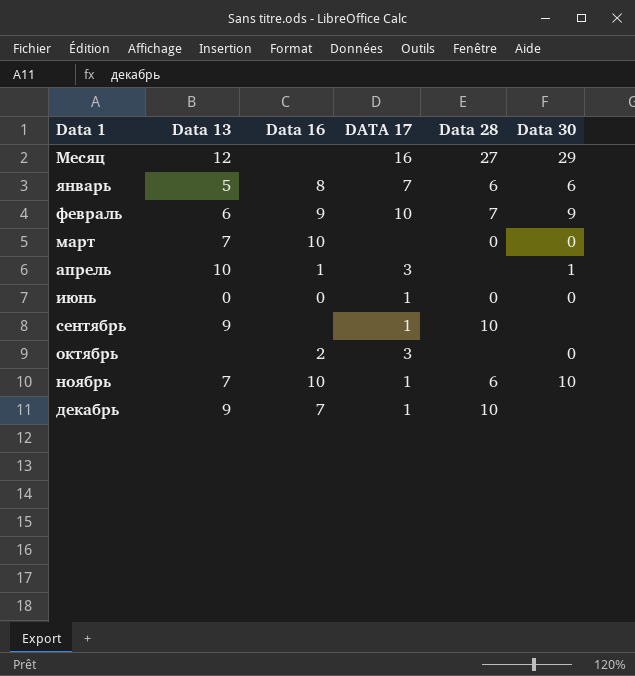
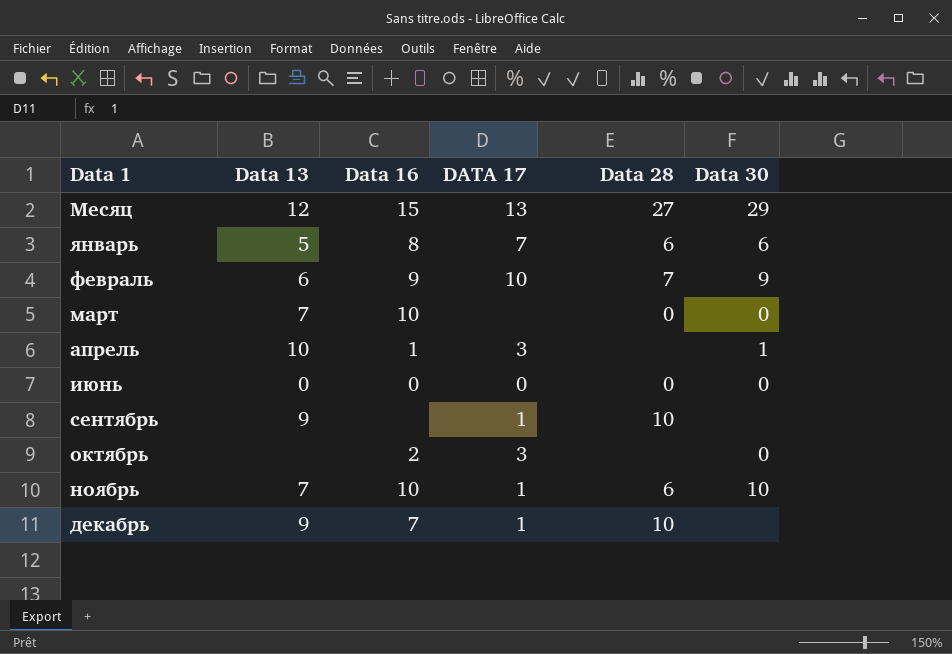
Месяц | Data 16: none -> 15
Месяц | DATA 17: 16 -> 13
июнь | DATA 17: 1 -> 0

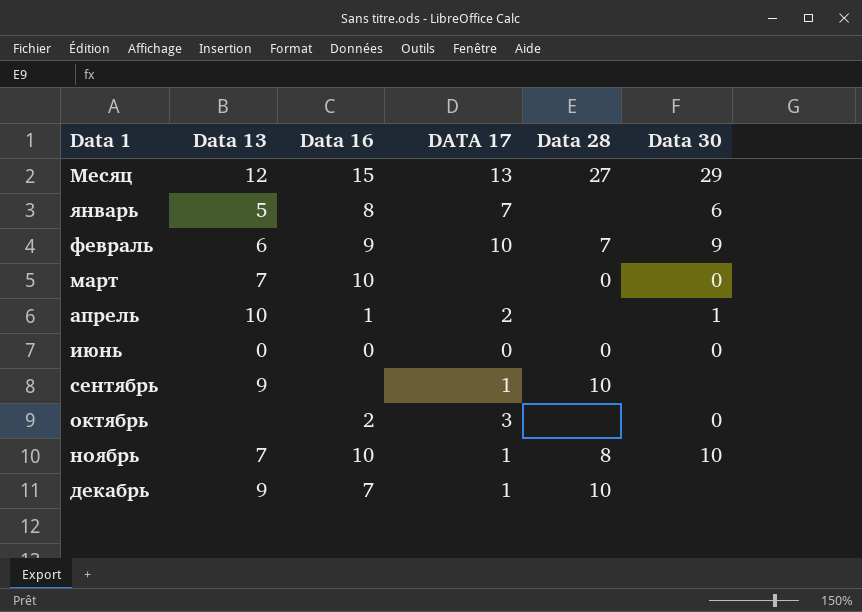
январь | Data 28: 6 -> none
апрель | DATA 17: 3 -> 2
ноябрь | Data 28: 6 -> 8

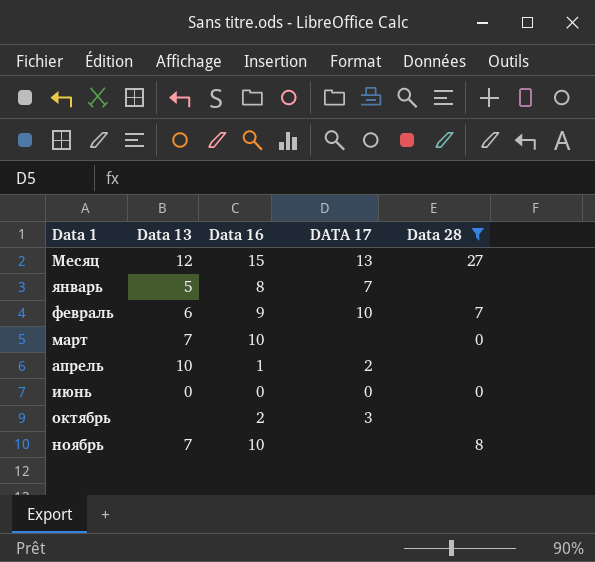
filter: none -> Data 28 != 10
column Data 30 | position: 6 -> none
ноябрь | DATA 17: 1 -> none

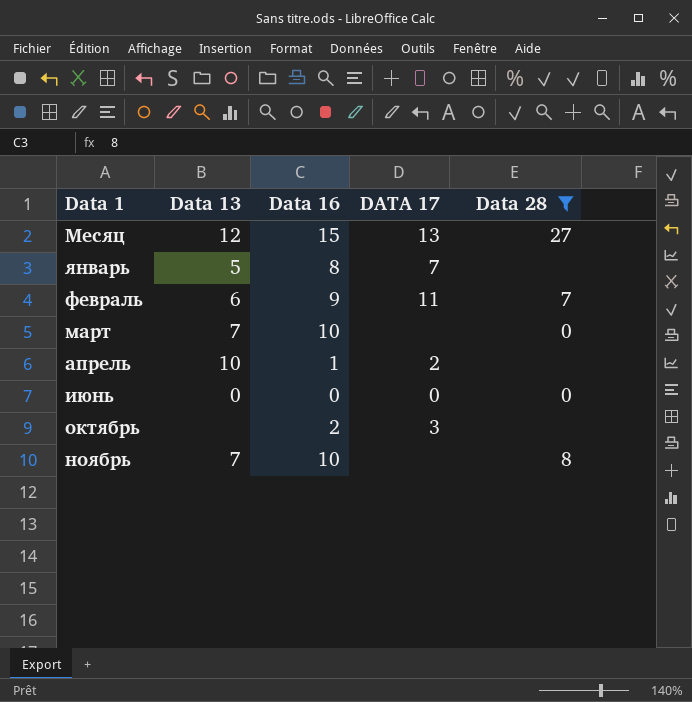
февраль | DATA 17: 10 -> 11

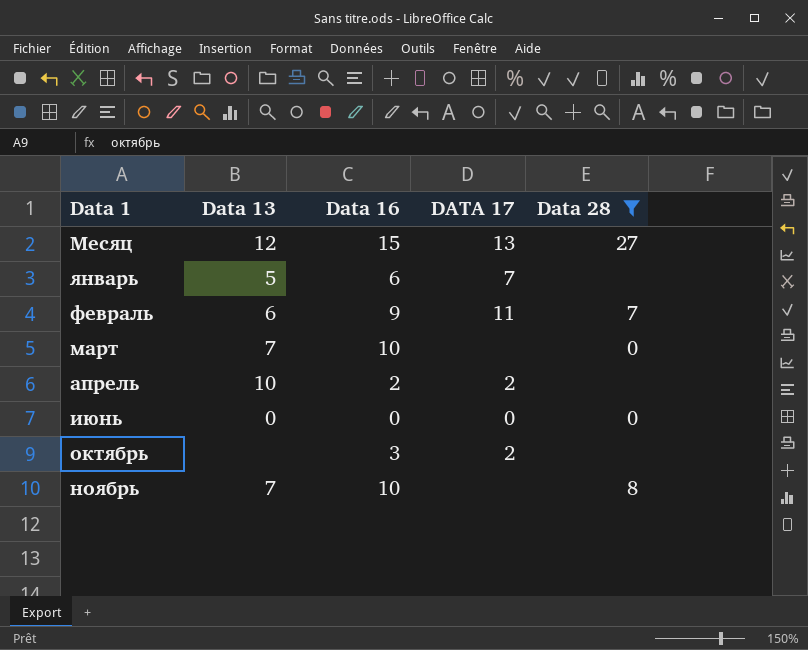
январь | Data 16: 8 -> 6
апрель | Data 16: 1 -> 2
октябрь | Data 16: 2 -> 3
октябрь | DATA 17: 3 -> 2

